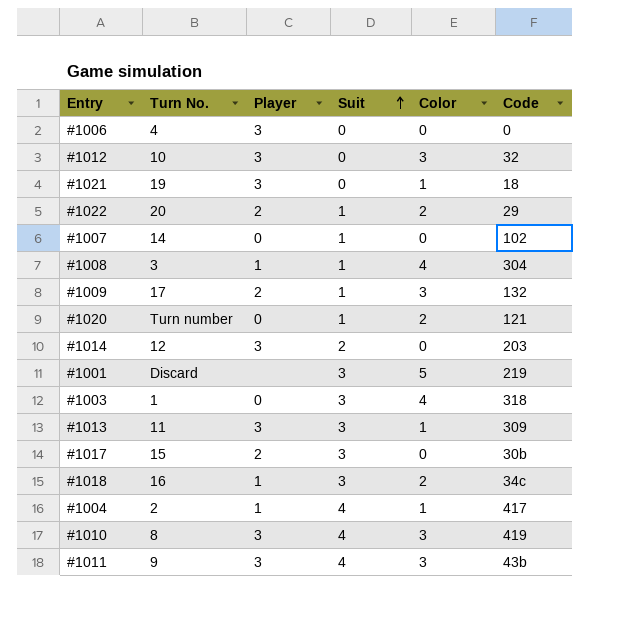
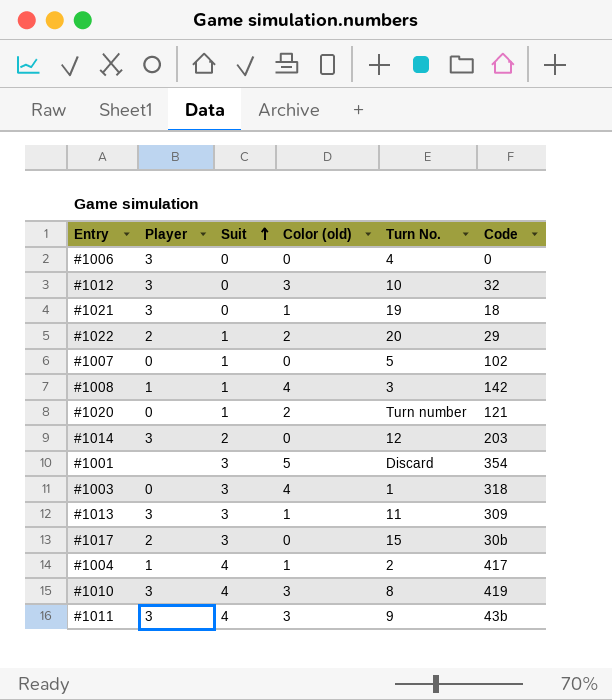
column name: Color -> Color (old)
column Turn No. | position: 2 -> 5
row #1009: 17 | 2 | 1 | 3 | 132 -> none
row #1018: 16 | 1 | 3 | 2 | 34c -> none
#1007 | Turn No.: 14 -> 5
#1008 | Code: 304 -> 142
#1001 | Code: 219 -> 354

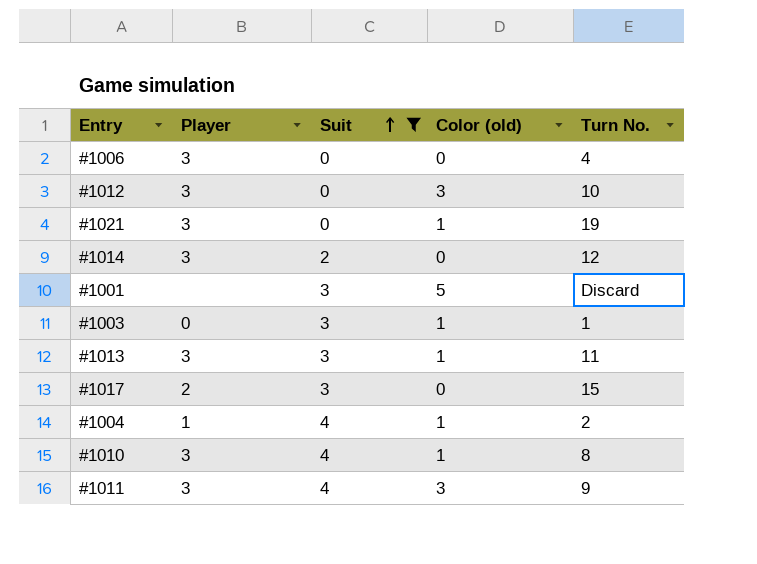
filter: none -> Suit != 1
column Code | position: 6 -> none
#1003 | Color (old): 4 -> 1
#1010 | Color (old): 3 -> 1

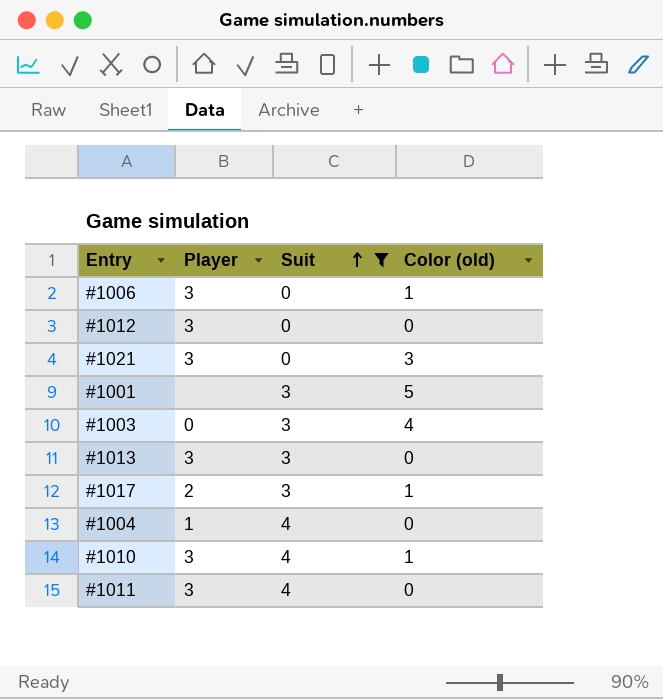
column Turn No. | position: 5 -> none
row #1014: 3 | 2 | 0 | 12 -> none
#1006 | Color (old): 0 -> 1
#1012 | Color (old): 3 -> 0
#1021 | Color (old): 1 -> 3
#1003 | Color (old): 1 -> 4
#1013 | Color (old): 1 -> 0
#1017 | Color (old): 0 -> 1
#1004 | Color (old): 1 -> 0
#1011 | Color (old): 3 -> 0

